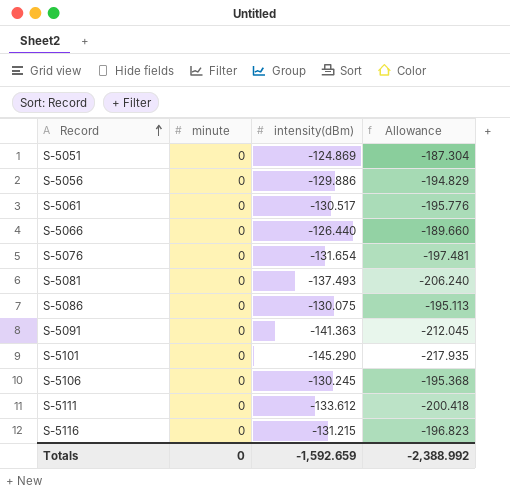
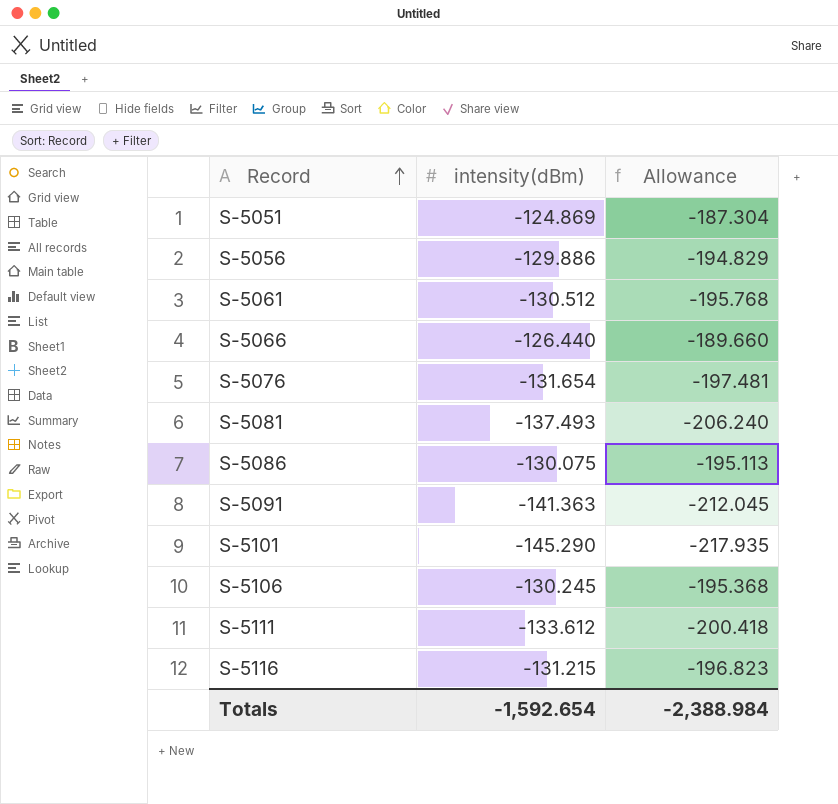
column minute | position: 2 -> none
S-5061 | intensity(dBm): -130.517 -> -130.512
S-5061 | Allowance: -195.776 -> -195.768
Totals | intensity(dBm): -1,592.659 -> -1,592.654
Totals | Allowance: -2,388.992 -> -2,388.984

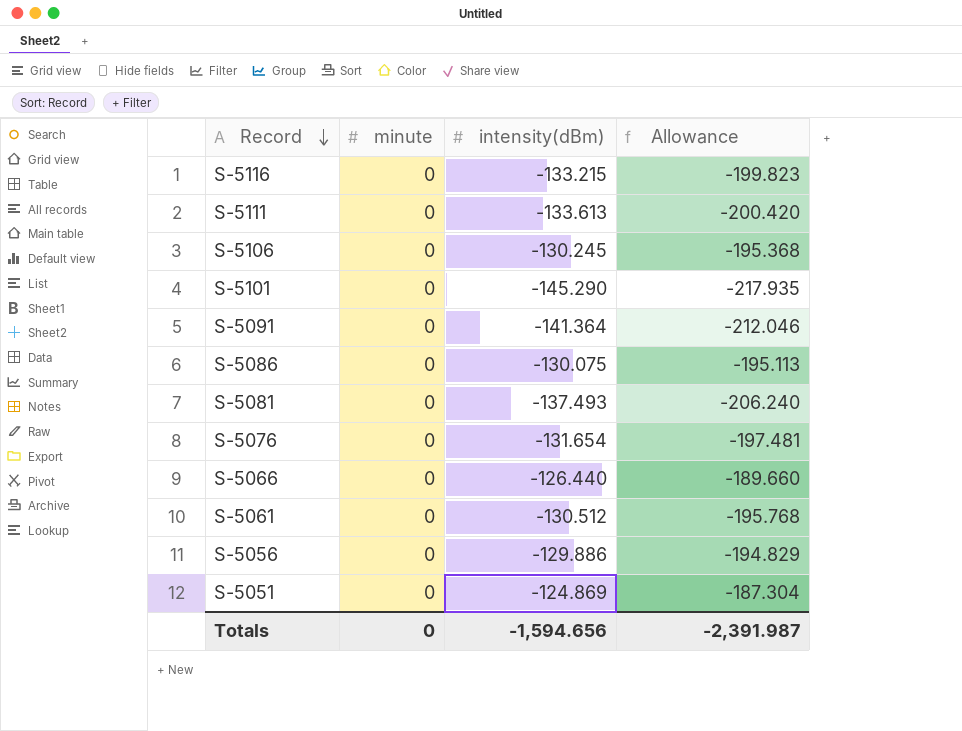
row order: Record ascending -> Record descending
column minute | position: none -> 2
S-5116 | intensity(dBm): -131.215 -> -133.215
S-5116 | Allowance: -196.823 -> -199.823
S-5111 | intensity(dBm): -133.612 -> -133.613
S-5111 | Allowance: -200.418 -> -200.420
S-5091 | intensity(dBm): -141.363 -> -141.364
S-5091 | Allowance: -212.045 -> -212.046
Totals | intensity(dBm): -1,592.654 -> -1,594.656
Totals | Allowance: -2,388.984 -> -2,391.987

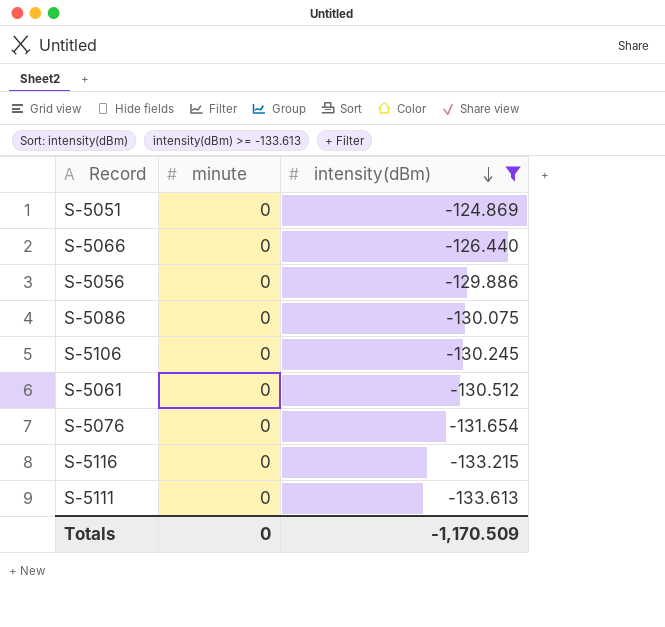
filter: none -> intensity(dBm) >= -133.613
row order: Record descending -> intensity(dBm) descending
column Allowance | formula: [intensity(dBm)] * 1.5 -> none
Totals | intensity(dBm): -1,594.656 -> -1,170.509

